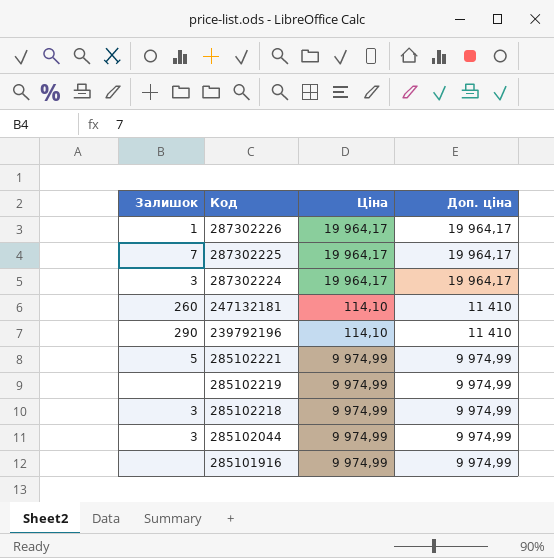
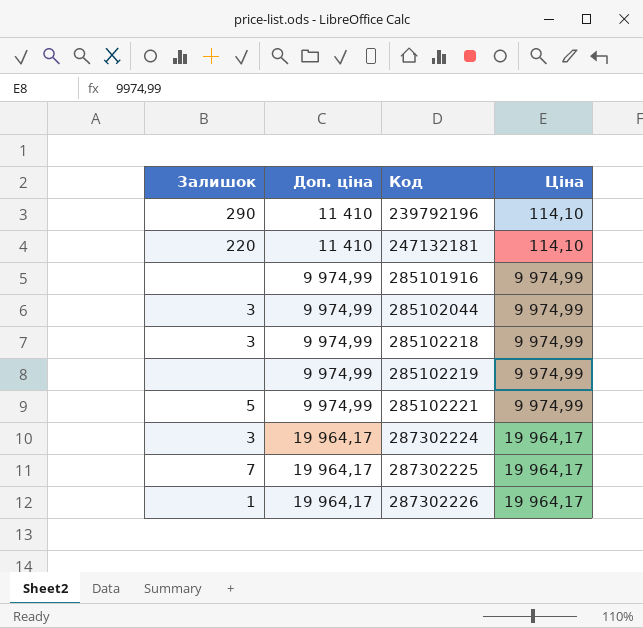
row order: Доп. ціна descending -> Код ascending
column Доп. ціна | position: 4 -> 2
247132181 | Залишок: 260 -> 220

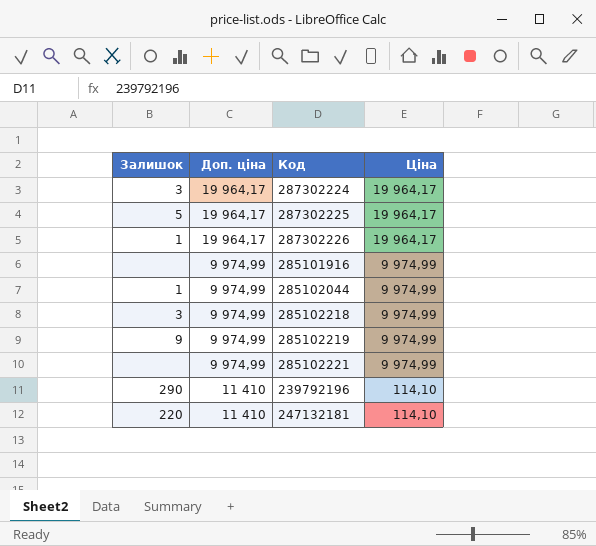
row order: Код ascending -> Ціна descending
287302225 | Залишок: 7 -> 5
285102044 | Залишок: 3 -> 1
285102219 | Залишок: none -> 9
285102221 | Залишок: 5 -> none

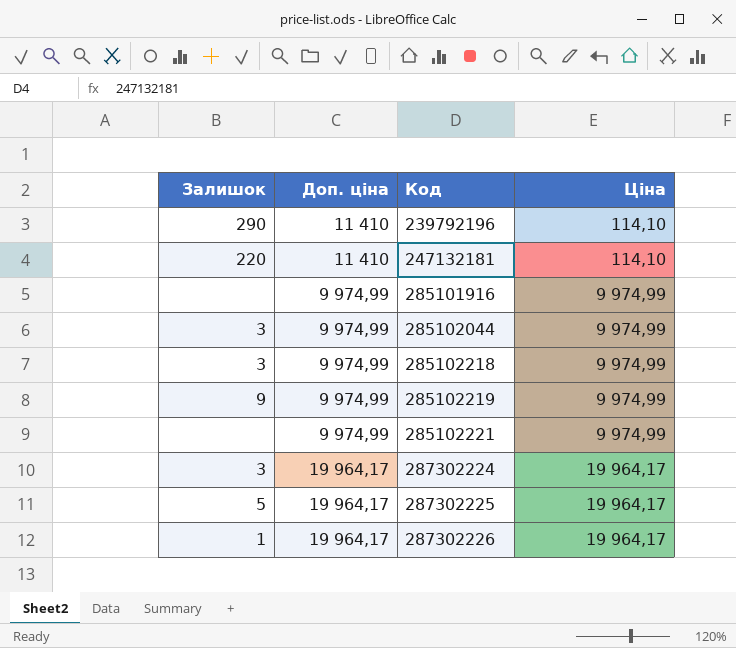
row order: Ціна descending -> Код ascending
285102044 | Залишок: 1 -> 3

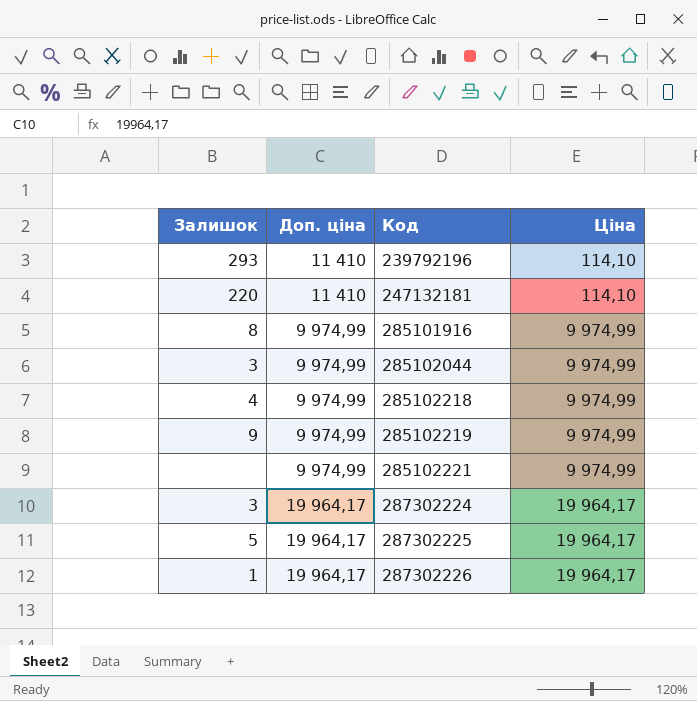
239792196 | Залишок: 290 -> 293
285101916 | Залишок: none -> 8
285102218 | Залишок: 3 -> 4

